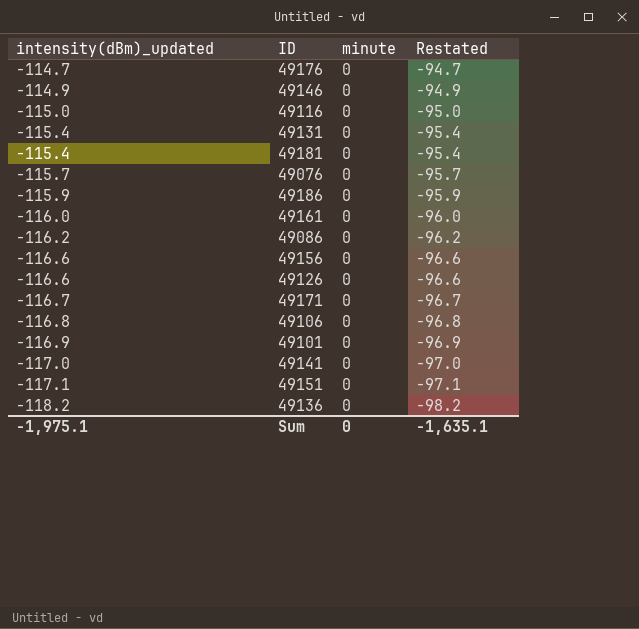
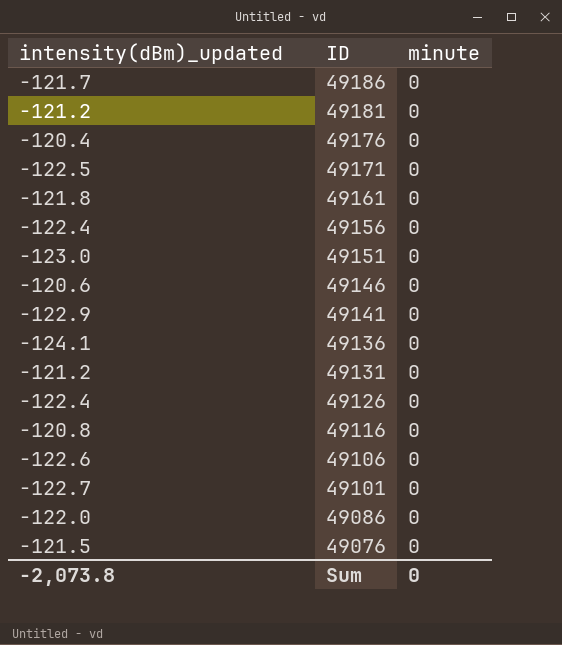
row order: intensity(dBm)_updated descending -> ID descending
column Restated | formula: [intensity(dBm)_updated] + 20 -> none
49186 | intensity(dBm)_updated: -115.9 -> -121.7
49181 | intensity(dBm)_updated: -115.4 -> -121.2
49176 | intensity(dBm)_updated: -114.7 -> -120.4
49171 | intensity(dBm)_updated: -116.7 -> -122.5
49161 | intensity(dBm)_updated: -116.0 -> -121.8
49156 | intensity(dBm)_updated: -116.6 -> -122.4
49151 | intensity(dBm)_updated: -117.1 -> -123.0
49146 | intensity(dBm)_updated: -114.9 -> -120.6
49141 | intensity(dBm)_updated: -117.0 -> -122.9
49136 | intensity(dBm)_updated: -118.2 -> -124.1
49131 | intensity(dBm)_updated: -115.4 -> -121.2
49126 | intensity(dBm)_updated: -116.6 -> -122.4
49116 | intensity(dBm)_updated: -115.0 -> -120.8
49106 | intensity(dBm)_updated: -116.8 -> -122.6
49101 | intensity(dBm)_updated: -116.9 -> -122.7
49086 | intensity(dBm)_updated: -116.2 -> -122.0
49076 | intensity(dBm)_updated: -115.7 -> -121.5
Sum | intensity(dBm)_updated: -1,975.1 -> -2,073.8

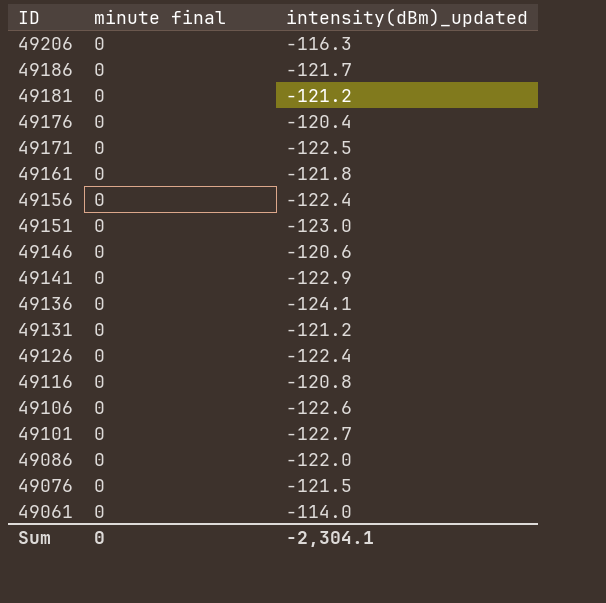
column name: minute -> minute final
column intensity(dBm)_updated | position: 1 -> 3
row 49206: none -> 0 | -116.3
row 49061: none -> 0 | -114.0
Sum | intensity(dBm)_updated: -2,073.8 -> -2,304.1

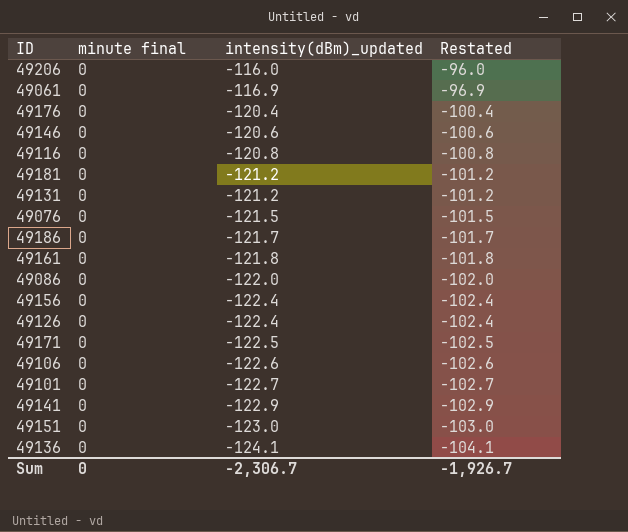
row order: ID descending -> intensity(dBm)_updated descending
column Restated | formula: none -> [intensity(dBm)_updated] + 20
49206 | intensity(dBm)_updated: -116.3 -> -116.0
49061 | intensity(dBm)_updated: -114.0 -> -116.9
Sum | intensity(dBm)_updated: -2,304.1 -> -2,306.7

